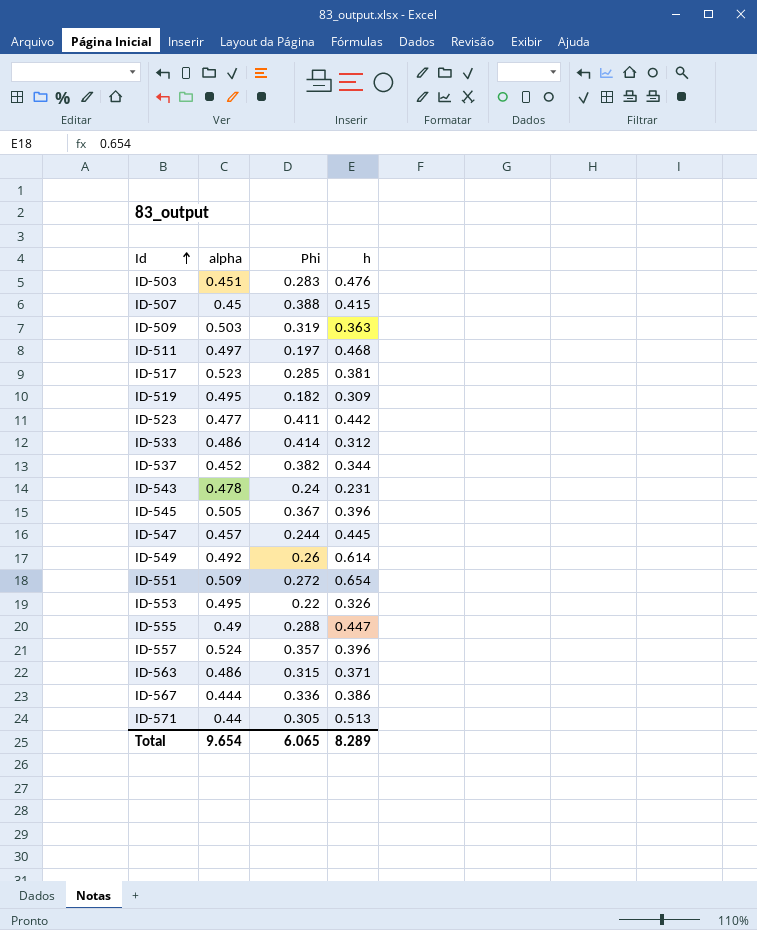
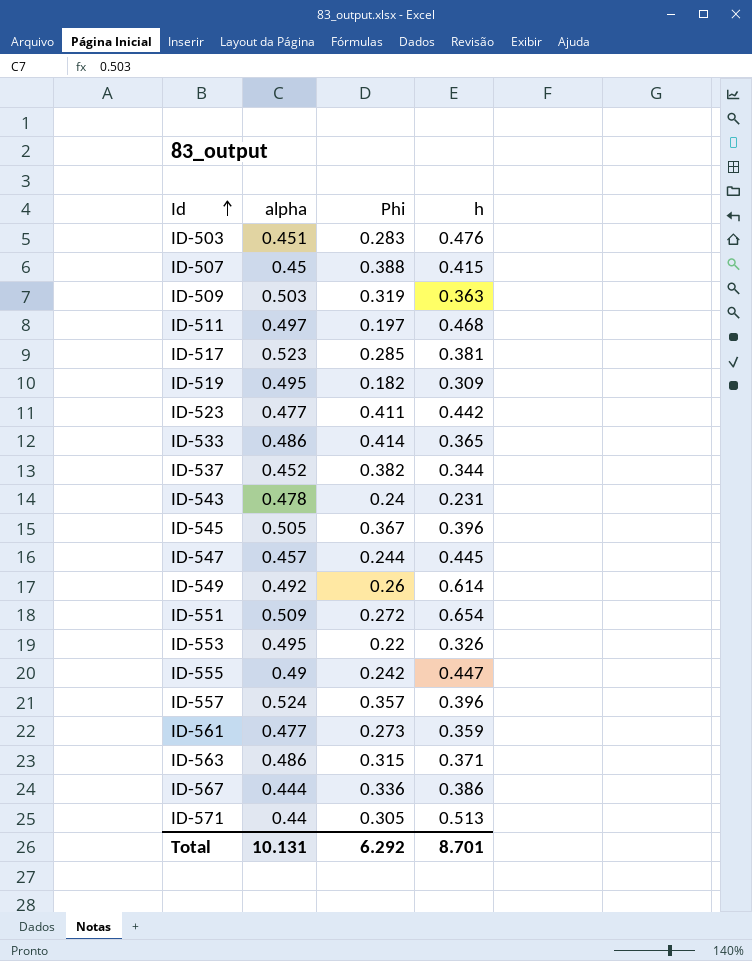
ID-533 | h: 0.312 -> 0.365
ID-555 | Phi: 0.288 -> 0.242
row ID-561: none -> 0.477 | 0.273 | 0.359
Total | alpha: 9.654 -> 10.131
Total | Phi: 6.065 -> 6.292
Total | h: 8.289 -> 8.701

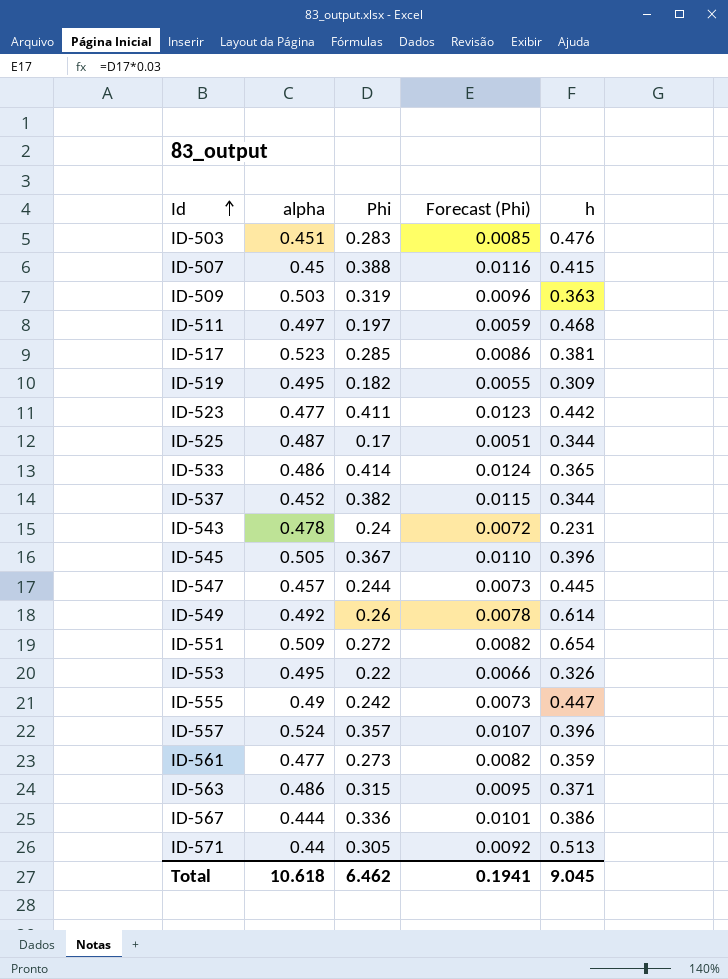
column Forecast (Phi) | formula: none -> [Phi] * 0.03
row ID-525: none -> 0.487 | 0.17 | 0.0051 | 0.344
Total | alpha: 10.131 -> 10.618
Total | Phi: 6.292 -> 6.462
Total | h: 8.701 -> 9.045

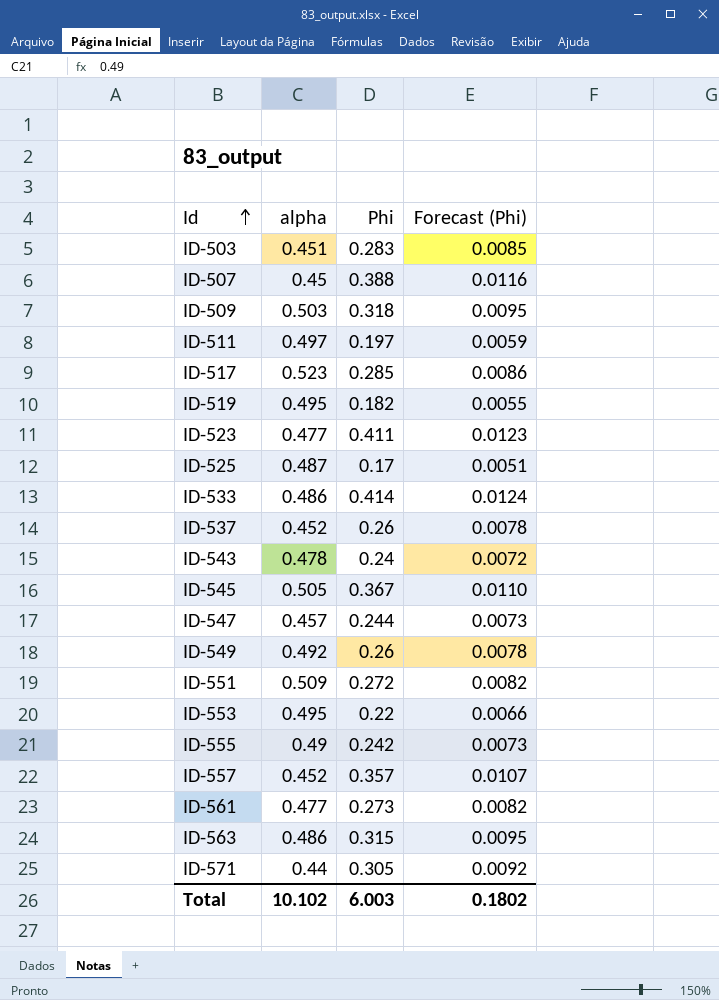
column h | position: 5 -> none
row ID-567: 0.444 | 0.336 | 0.0101 | 0.386 -> none
ID-509 | Phi: 0.319 -> 0.318
ID-509 | Forecast (Phi): 0.0096 -> 0.0095
ID-537 | Phi: 0.382 -> 0.26
ID-537 | Forecast (Phi): 0.0115 -> 0.0078
ID-557 | alpha: 0.524 -> 0.452
Total | alpha: 10.618 -> 10.102
Total | Phi: 6.462 -> 6.003
Total | Forecast (Phi): 0.1941 -> 0.1802

